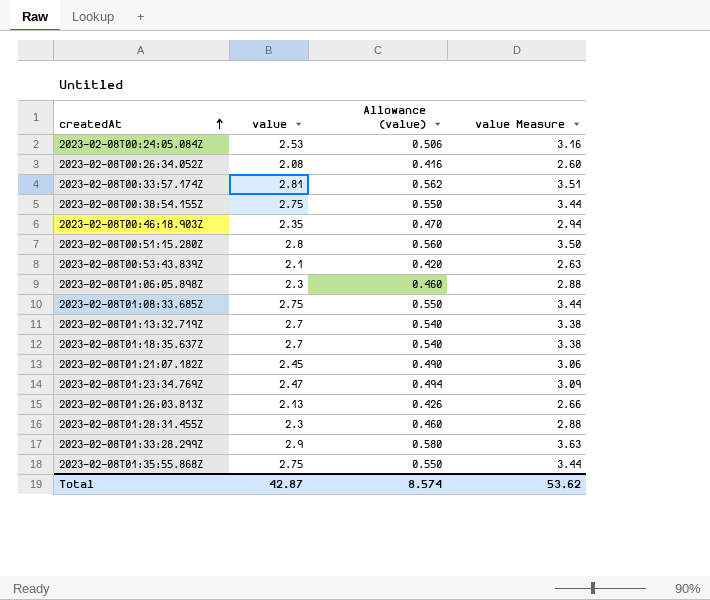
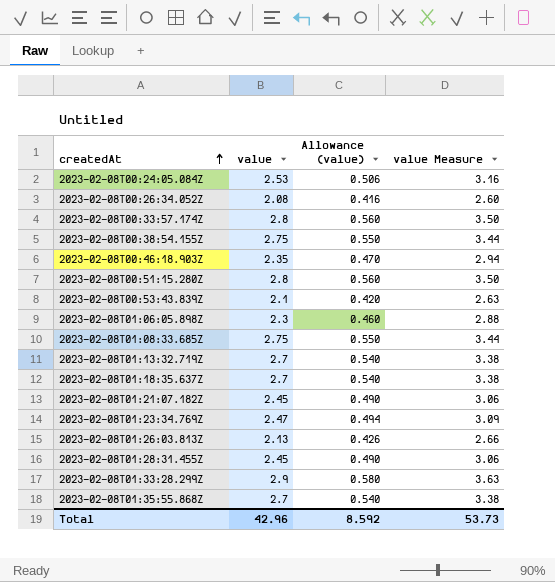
2023-02-08T00:33:57.174Z | value: 2.81 -> 2.8
2023-02-08T00:33:57.174Z | Allowance (value): 0.562 -> 0.560
2023-02-08T00:33:57.174Z | value Measure: 3.51 -> 3.50
2023-02-08T01:28:31.455Z | value: 2.3 -> 2.45
2023-02-08T01:28:31.455Z | Allowance (value): 0.460 -> 0.490
2023-02-08T01:28:31.455Z | value Measure: 2.88 -> 3.06
2023-02-08T01:35:55.868Z | value: 2.75 -> 2.7
2023-02-08T01:35:55.868Z | Allowance (value): 0.550 -> 0.540
2023-02-08T01:35:55.868Z | value Measure: 3.44 -> 3.38
Total | value: 42.87 -> 42.96
Total | Allowance (value): 8.574 -> 8.592
Total | value Measure: 53.62 -> 53.73

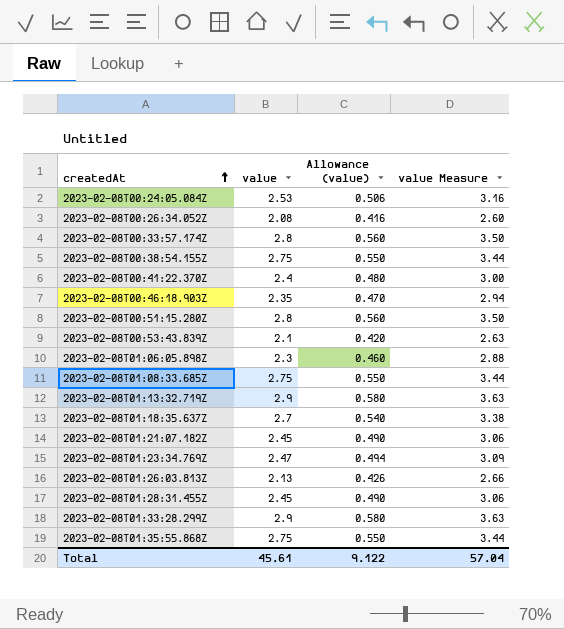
row 2023-02-08T00:41:22.370Z: none -> 2.4 | 0.480 | 3.00
2023-02-08T01:13:32.719Z | value: 2.7 -> 2.9
2023-02-08T01:13:32.719Z | Allowance (value): 0.540 -> 0.580
2023-02-08T01:13:32.719Z | value Measure: 3.38 -> 3.63
2023-02-08T01:35:55.868Z | value: 2.7 -> 2.75
2023-02-08T01:35:55.868Z | Allowance (value): 0.540 -> 0.550
2023-02-08T01:35:55.868Z | value Measure: 3.38 -> 3.44
Total | value: 42.96 -> 45.61
Total | Allowance (value): 8.592 -> 9.122
Total | value Measure: 53.73 -> 57.04

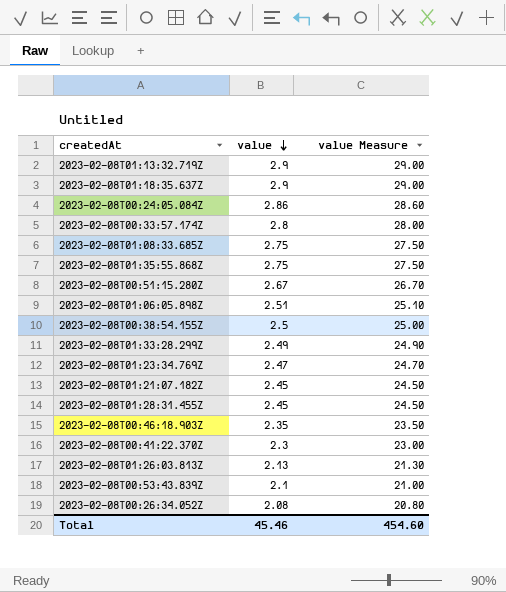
row order: createdAt ascending -> value descending
column Allowance (value) | formula: [value] * 0.2 -> none
column value Measure | formula: [value] * 1.25 -> [value] * 10
2023-02-08T01:18:35.637Z | value: 2.7 -> 2.9
2023-02-08T00:24:05.084Z | value: 2.53 -> 2.86
2023-02-08T00:51:15.280Z | value: 2.8 -> 2.67
2023-02-08T01:06:05.898Z | value: 2.3 -> 2.51
2023-02-08T00:38:54.155Z | value: 2.75 -> 2.5
2023-02-08T01:33:28.299Z | value: 2.9 -> 2.49
2023-02-08T00:41:22.370Z | value: 2.4 -> 2.3
Total | value: 45.61 -> 45.46
Total | value Measure: 57.04 -> 454.60

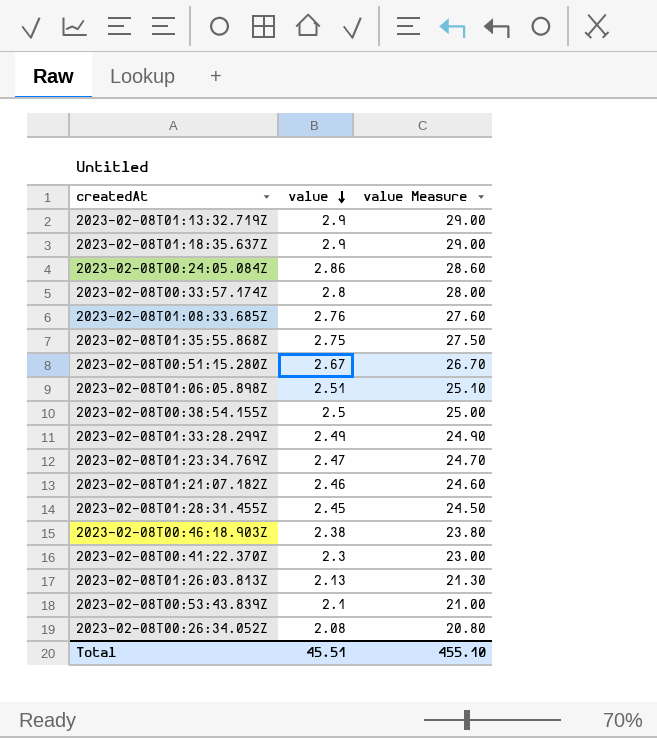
2023-02-08T01:08:33.685Z | value: 2.75 -> 2.76
2023-02-08T01:08:33.685Z | value Measure: 27.50 -> 27.60
2023-02-08T01:21:07.182Z | value: 2.45 -> 2.46
2023-02-08T01:21:07.182Z | value Measure: 24.50 -> 24.60
2023-02-08T00:46:18.903Z | value: 2.35 -> 2.38
2023-02-08T00:46:18.903Z | value Measure: 23.50 -> 23.80
Total | value: 45.46 -> 45.51
Total | value Measure: 454.60 -> 455.10

